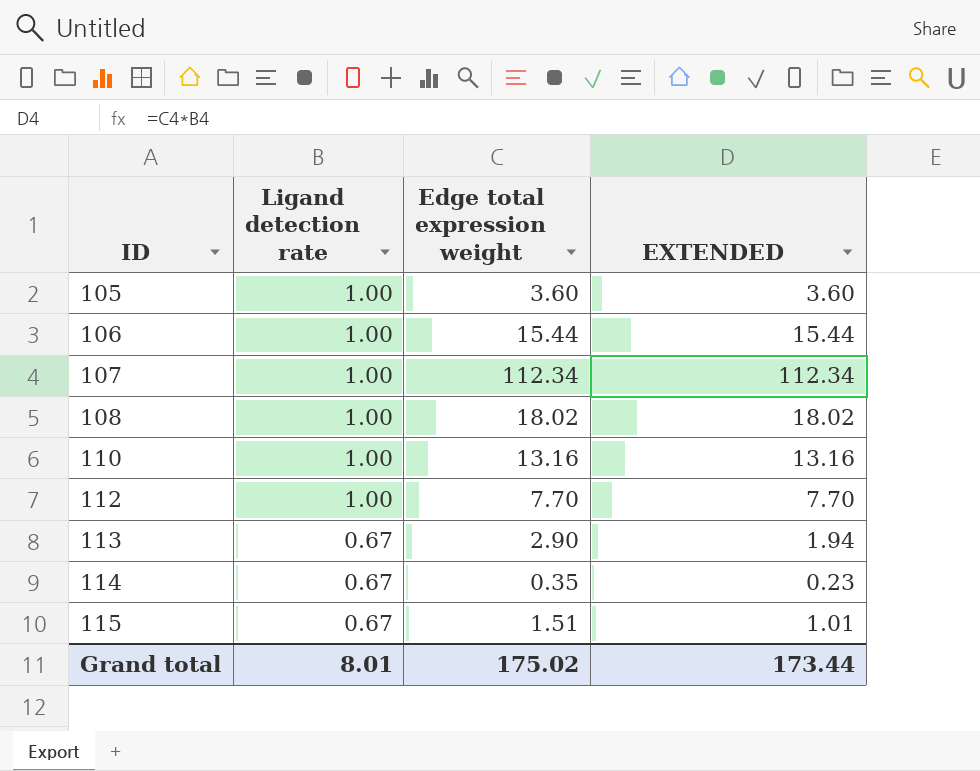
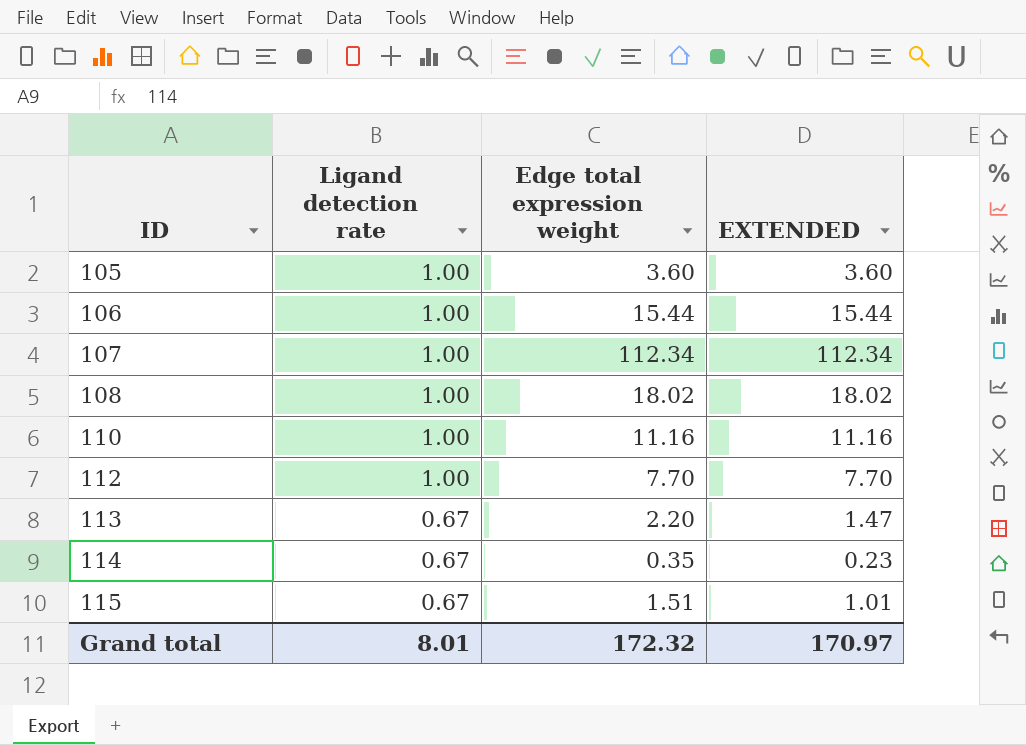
110 | Edge total expression weight: 13.16 -> 11.16
110 | EXTENDED: 13.16 -> 11.16
113 | Edge total expression weight: 2.90 -> 2.20
113 | EXTENDED: 1.94 -> 1.47
Grand total | Edge total expression weight: 175.02 -> 172.32
Grand total | EXTENDED: 173.44 -> 170.97

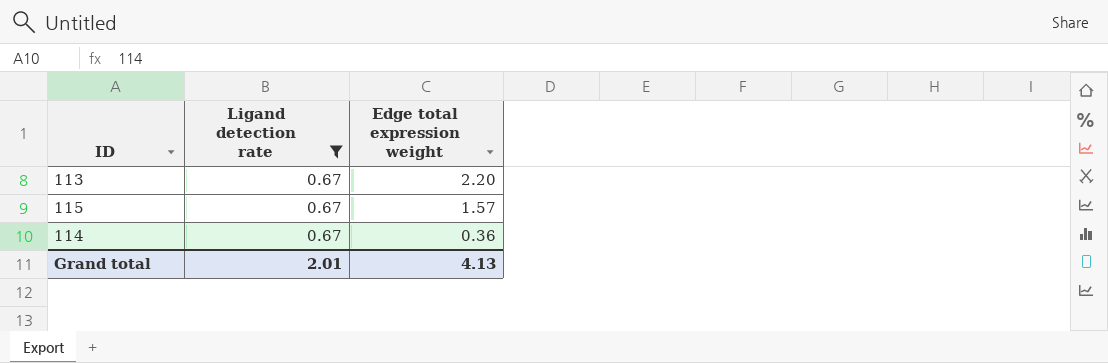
filter: none -> Ligand detection rate = 0.67
row order: ID ascending -> Edge total expression weight descending
column EXTENDED | formula: [Ligand detection rate] * [Edge total expression weight] -> none
115 | Edge total expression weight: 1.51 -> 1.57
114 | Edge total expression weight: 0.35 -> 0.36
Grand total | Ligand detection rate: 8.01 -> 2.01
Grand total | Edge total expression weight: 172.32 -> 4.13

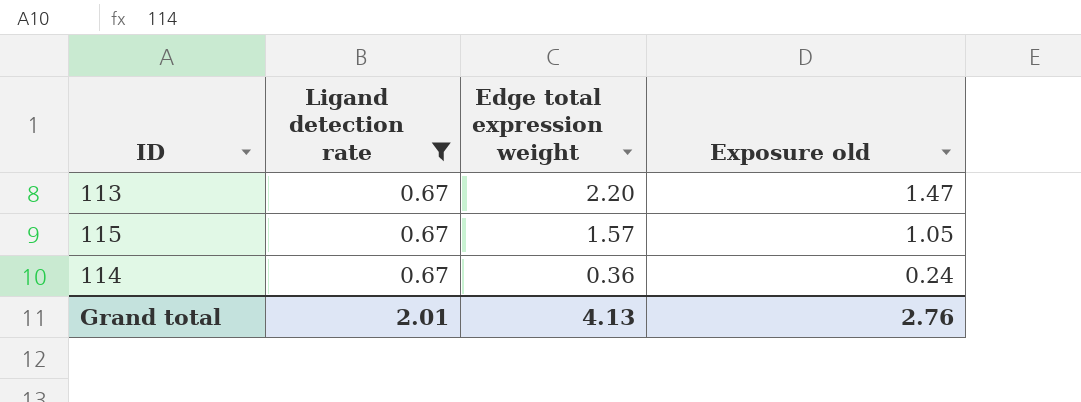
column Exposure old | formula: none -> [Ligand detection rate] * [Edge total expression weight]

